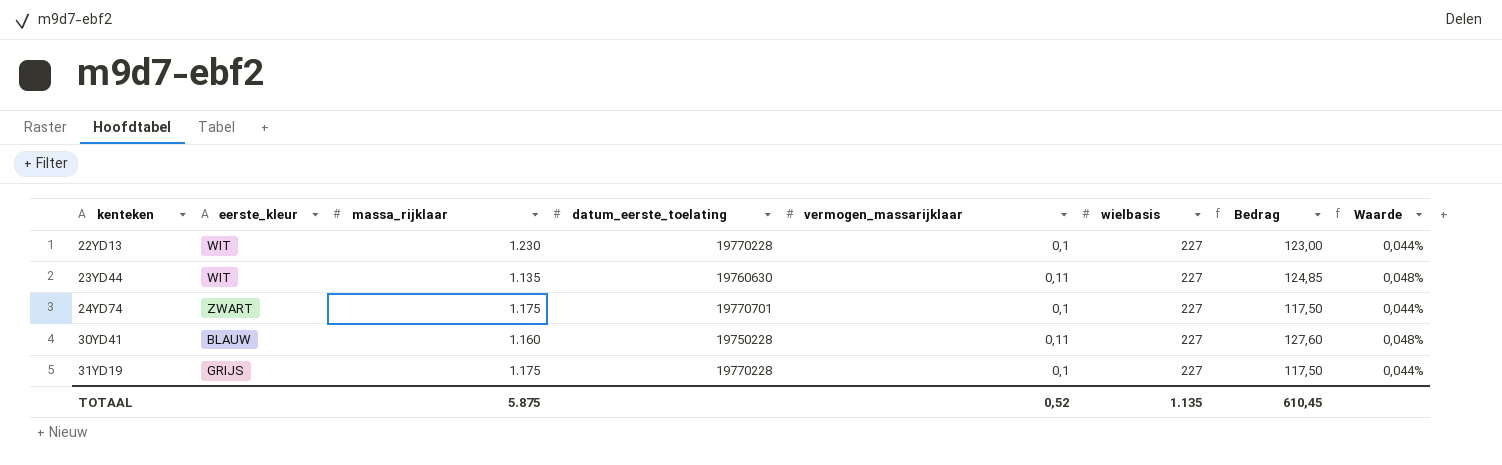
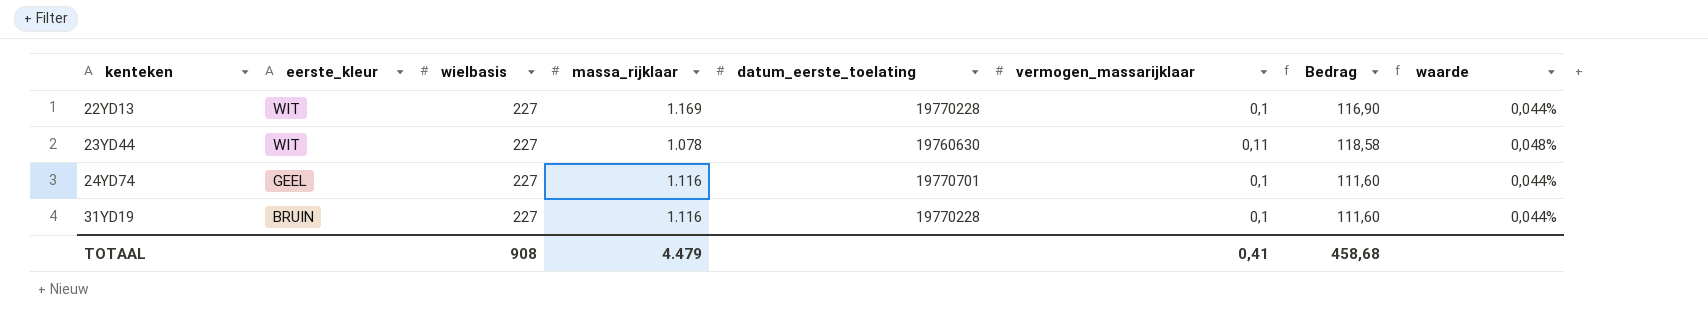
column wielbasis | position: 6 -> 3
column name: Waarde -> waarde
row 30YD41: BLAUW | 1.160 | 19750228 | 0,11 | 227 | 127,60 | 0,048% -> none
22YD13 | massa_rijklaar: 1.230 -> 1.169
22YD13 | Bedrag: 123,00 -> 116,90
23YD44 | massa_rijklaar: 1.135 -> 1.078
23YD44 | Bedrag: 124,85 -> 118,58
24YD74 | eerste_kleur: ZWART -> GEEL
24YD74 | massa_rijklaar: 1.175 -> 1.116
24YD74 | Bedrag: 117,50 -> 111,60
31YD19 | eerste_kleur: GRIJS -> BRUIN
31YD19 | massa_rijklaar: 1.175 -> 1.116
31YD19 | Bedrag: 117,50 -> 111,60
TOTAAL | wielbasis: 1.135 -> 908
TOTAAL | massa_rijklaar: 5.875 -> 4.479
TOTAAL | vermogen_massarijklaar: 0,52 -> 0,41
TOTAAL | Bedrag: 610,45 -> 458,68

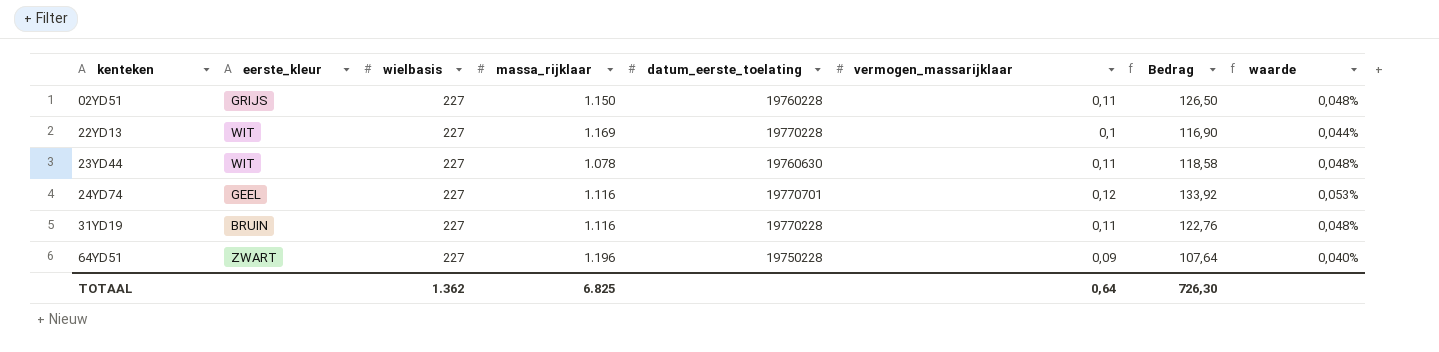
row 02YD51: none -> GRIJS | 227 | 1.150 | 19760228 | 0,11 | 126,50 | 0,048%
24YD74 | vermogen_massarijklaar: 0,1 -> 0,12
24YD74 | Bedrag: 111,60 -> 133,92
24YD74 | waarde: 0,044% -> 0,053%
31YD19 | vermogen_massarijklaar: 0,1 -> 0,11
31YD19 | Bedrag: 111,60 -> 122,76
31YD19 | waarde: 0,044% -> 0,048%
row 64YD51: none -> ZWART | 227 | 1.196 | 19750228 | 0,09 | 107,64 | 0,040%
TOTAAL | wielbasis: 908 -> 1.362
TOTAAL | massa_rijklaar: 4.479 -> 6.825
TOTAAL | vermogen_massarijklaar: 0,41 -> 0,64
TOTAAL | Bedrag: 458,68 -> 726,30

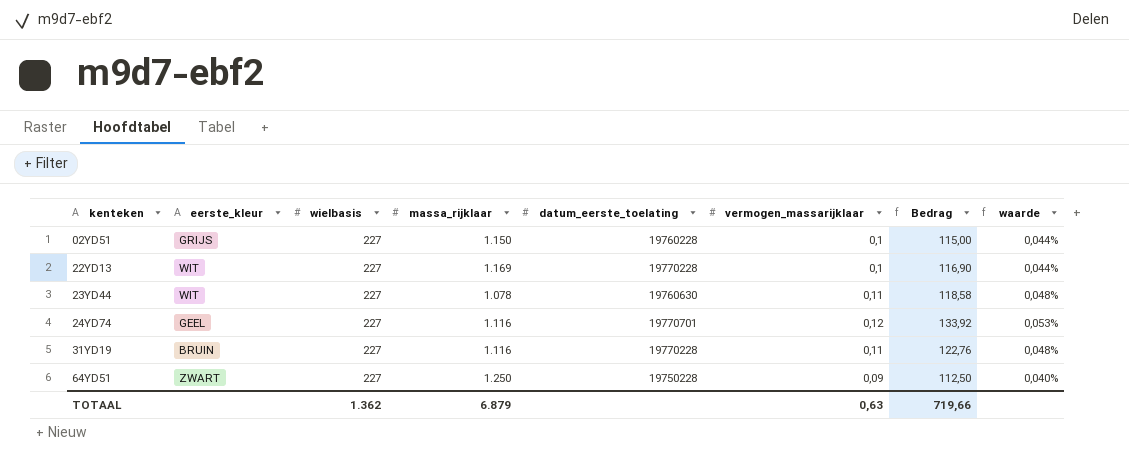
02YD51 | vermogen_massarijklaar: 0,11 -> 0,1
02YD51 | Bedrag: 126,50 -> 115,00
02YD51 | waarde: 0,048% -> 0,044%
64YD51 | massa_rijklaar: 1.196 -> 1.250
64YD51 | Bedrag: 107,64 -> 112,50
TOTAAL | massa_rijklaar: 6.825 -> 6.879
TOTAAL | vermogen_massarijklaar: 0,64 -> 0,63
TOTAAL | Bedrag: 726,30 -> 719,66

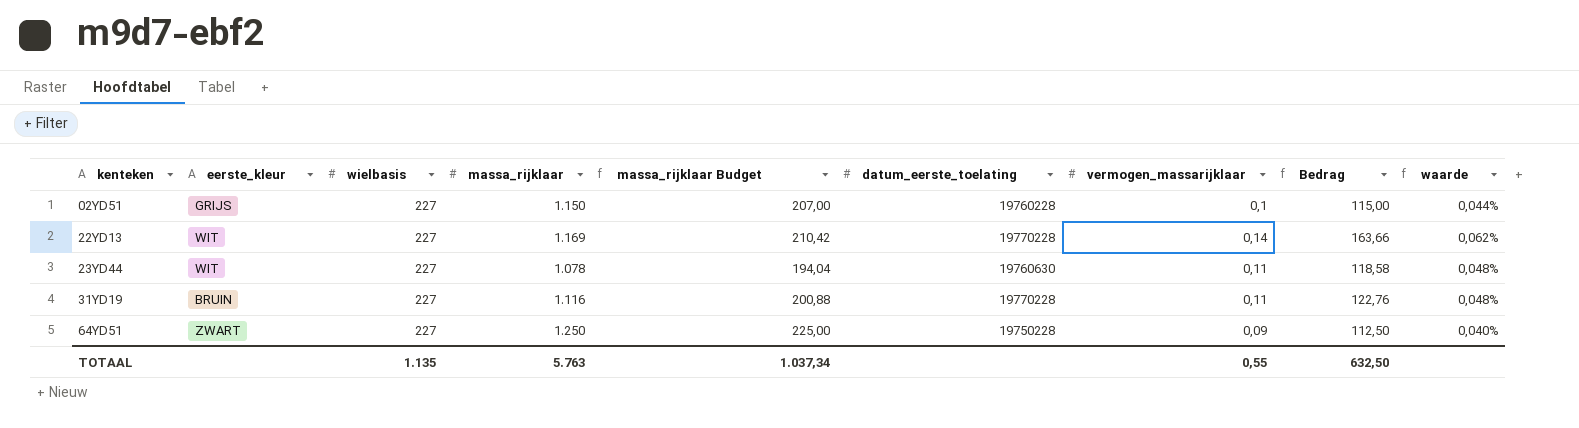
column massa_rijklaar Budget | formula: none -> [massa_rijklaar] * 0,18
row 24YD74: GEEL | 227 | 1.116 | 19770701 | 0,12 | 133,92 | 0,053% -> none
22YD13 | vermogen_massarijklaar: 0,1 -> 0,14
22YD13 | Bedrag: 116,90 -> 163,66
22YD13 | waarde: 0,044% -> 0,062%
TOTAAL | wielbasis: 1.362 -> 1.135
TOTAAL | massa_rijklaar: 6.879 -> 5.763
TOTAAL | vermogen_massarijklaar: 0,63 -> 0,55
TOTAAL | Bedrag: 719,66 -> 632,50

